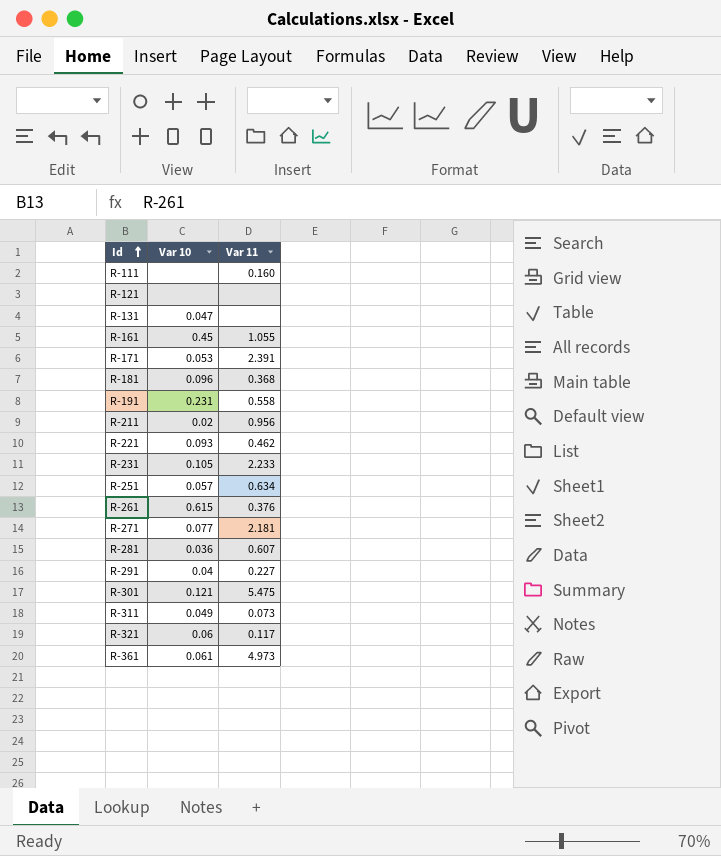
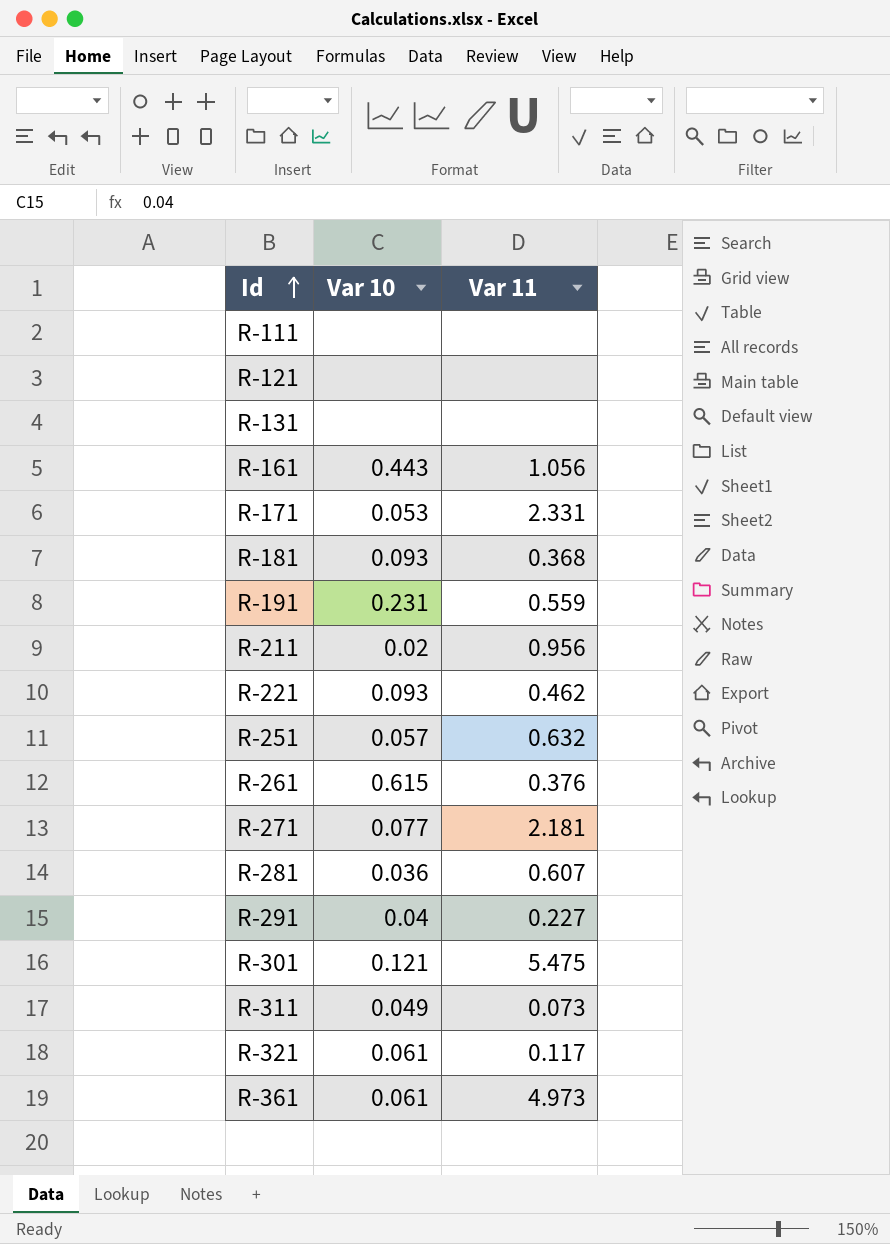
row R-231: 0.105 | 2.233 -> none
R-111 | Var 11: 0.160 -> none
R-131 | Var 10: 0.047 -> none
R-161 | Var 10: 0.45 -> 0.443
R-161 | Var 11: 1.055 -> 1.056
R-171 | Var 11: 2.391 -> 2.331
R-181 | Var 10: 0.096 -> 0.093
R-191 | Var 11: 0.558 -> 0.559
R-251 | Var 11: 0.634 -> 0.632
R-321 | Var 10: 0.06 -> 0.061

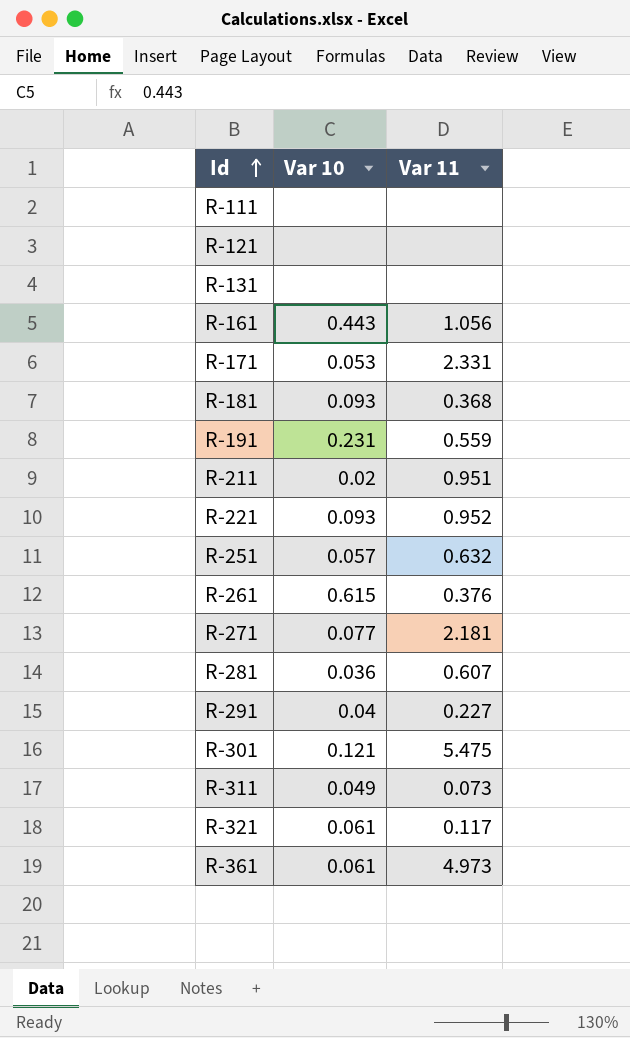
R-211 | Var 11: 0.956 -> 0.951
R-221 | Var 11: 0.462 -> 0.952

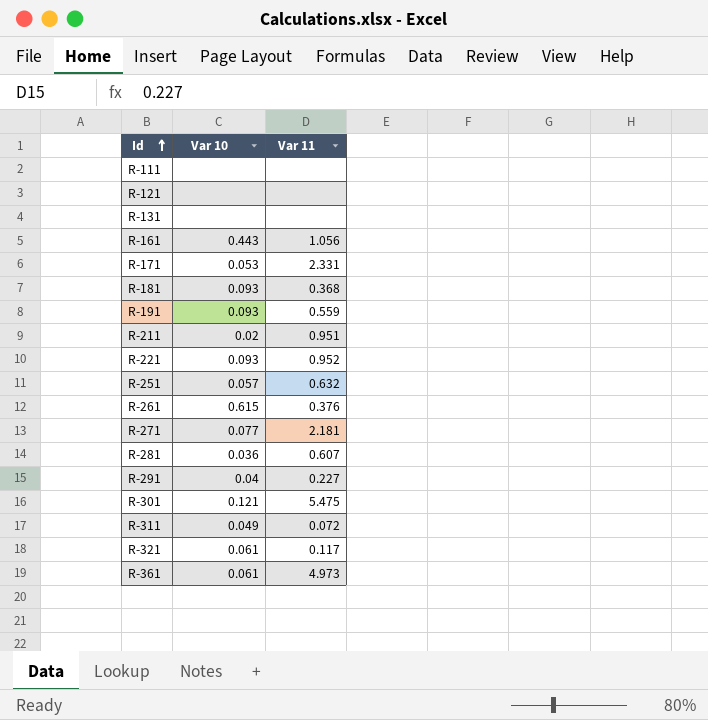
R-191 | Var 10: 0.231 -> 0.093
R-311 | Var 11: 0.073 -> 0.072

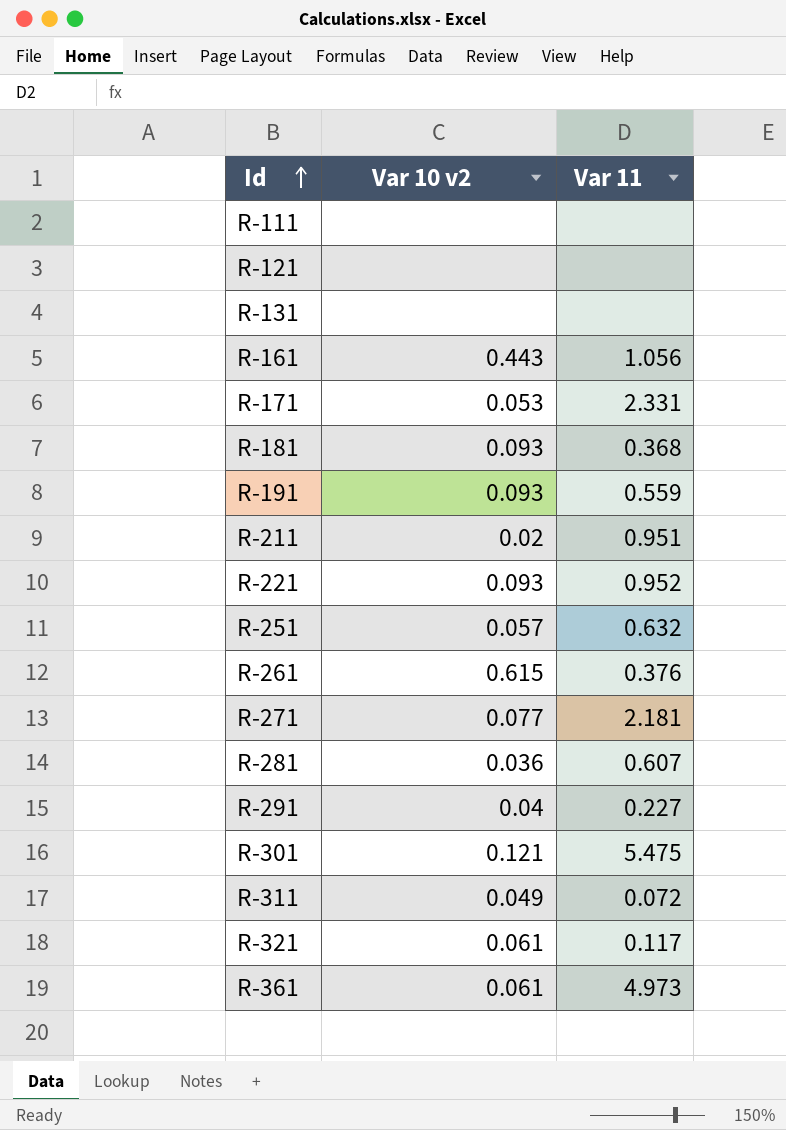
column name: Var 10 -> Var 10 v2

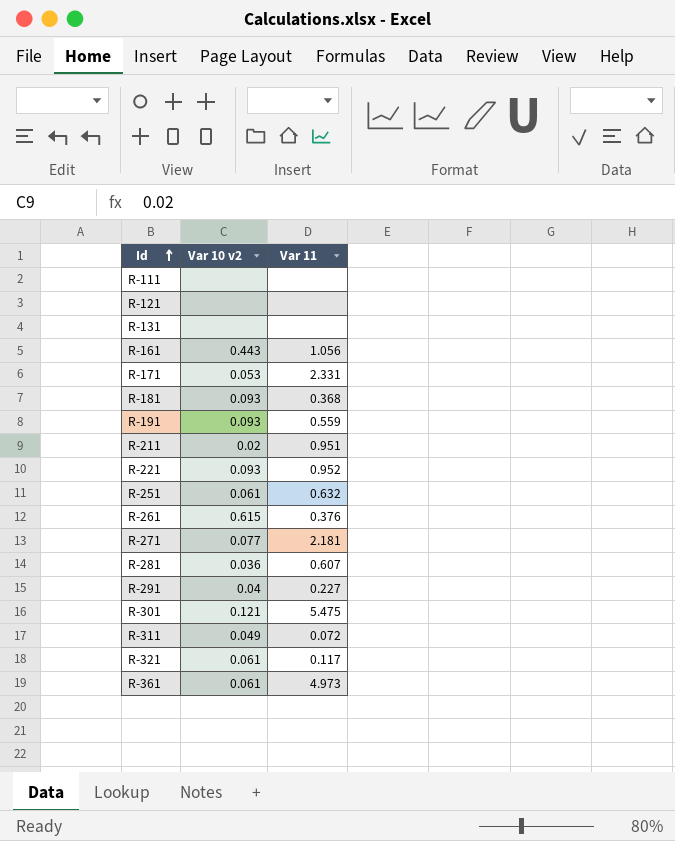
R-251 | Var 10 v2: 0.057 -> 0.061

